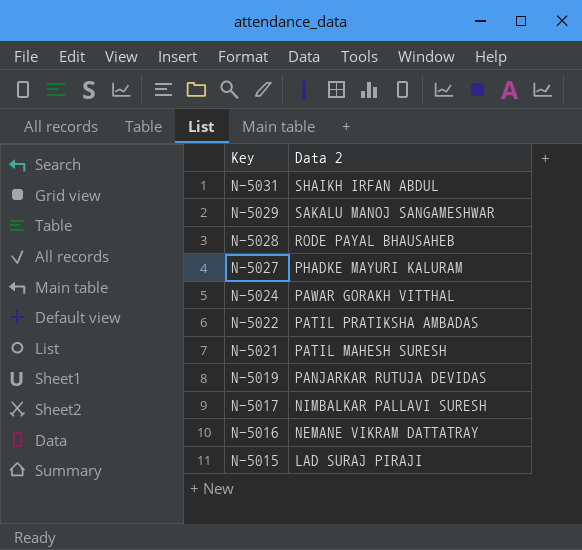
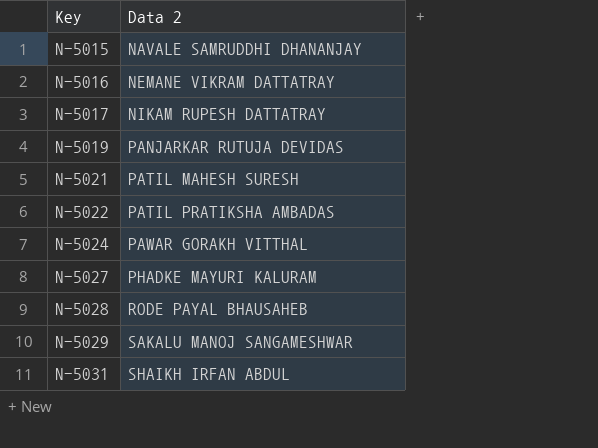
row order: Key descending -> Key ascending
N-5015 | Data 2: LAD SURAJ PIRAJI -> NAVALE SAMRUDDHI DHANANJAY
N-5017 | Data 2: NIMBALKAR PALLAVI SURESH -> NIKAM RUPESH DATTATRAY

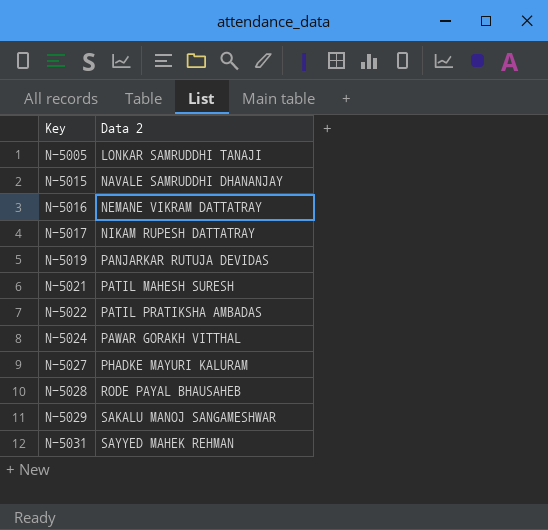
row N-5005: none -> LONKAR SAMRUDDHI TANAJI
N-5031 | Data 2: SHAIKH IRFAN ABDUL -> SAYYED MAHEK REHMAN

